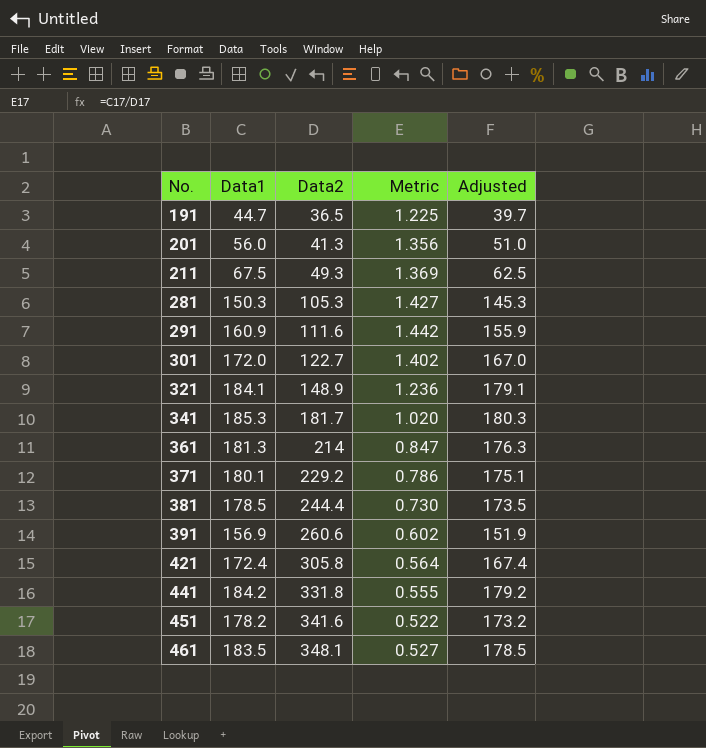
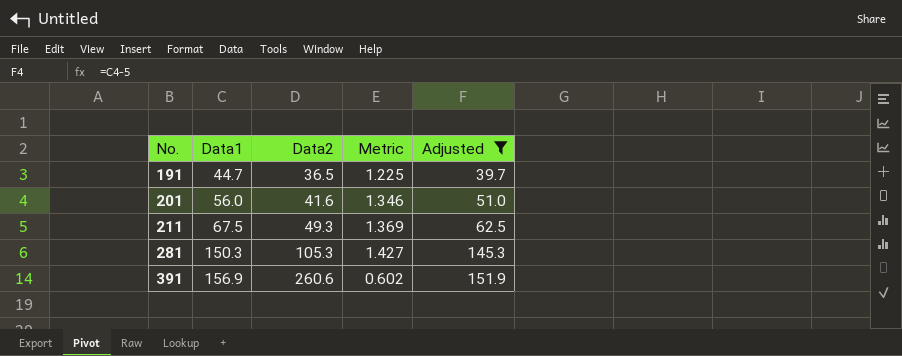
filter: none -> Adjusted <= 151.9
201 | Data2: 41.3 -> 41.6
201 | Metric: 1.356 -> 1.346

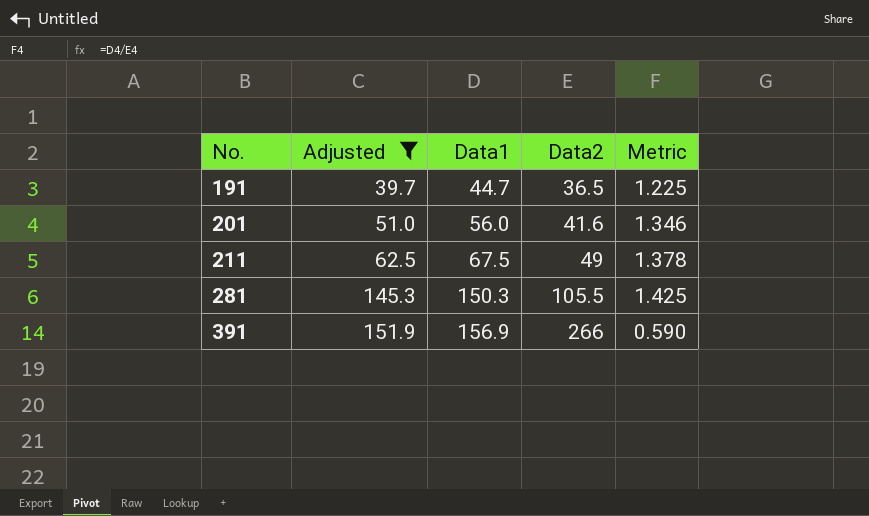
column Adjusted | position: 5 -> 2
211 | Data2: 49.3 -> 49
211 | Metric: 1.369 -> 1.378
281 | Data2: 105.3 -> 105.5
281 | Metric: 1.427 -> 1.425
391 | Data2: 260.6 -> 266
391 | Metric: 0.602 -> 0.590

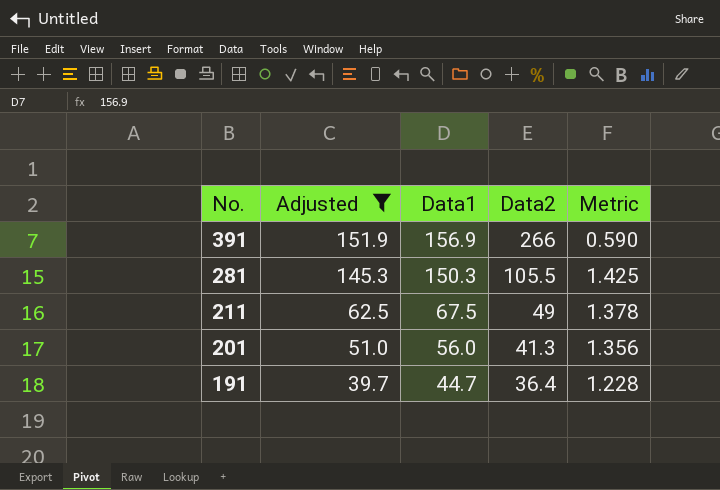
row order: No. ascending -> No. descending
201 | Data2: 41.6 -> 41.3
201 | Metric: 1.346 -> 1.356
191 | Data2: 36.5 -> 36.4
191 | Metric: 1.225 -> 1.228

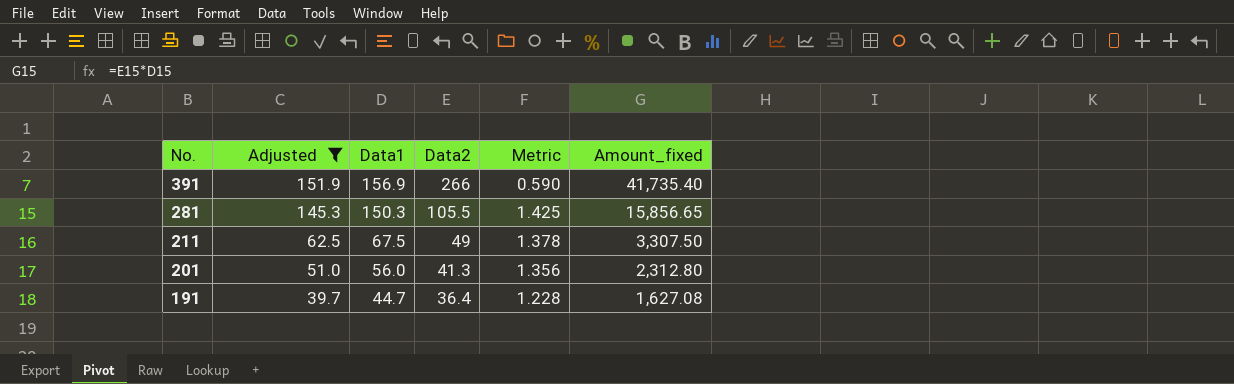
column Amount_fixed | formula: none -> [Data1] * [Data2]

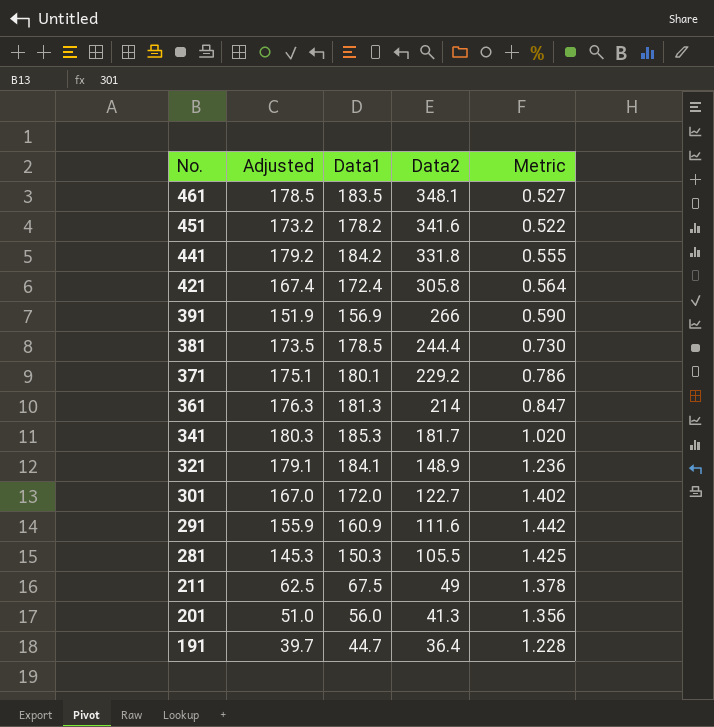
filter: Adjusted <= 151.9 -> none
column Amount_fixed | formula: [Data1] * [Data2] -> none

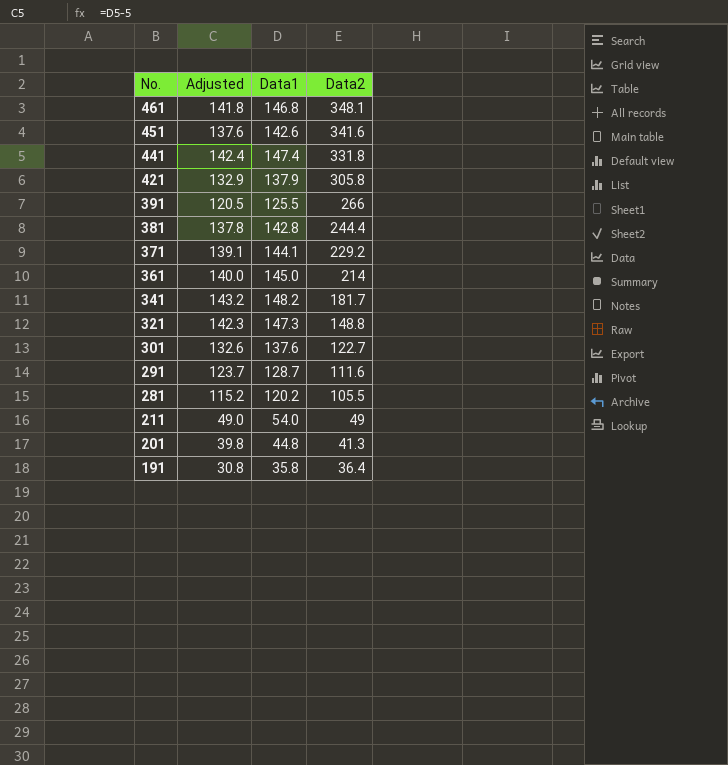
column Metric | formula: [Data1] / [Data2] -> none
461 | Adjusted: 178.5 -> 141.8
461 | Data1: 183.5 -> 146.8
451 | Adjusted: 173.2 -> 137.6
451 | Data1: 178.2 -> 142.6
441 | Adjusted: 179.2 -> 142.4
441 | Data1: 184.2 -> 147.4
421 | Adjusted: 167.4 -> 132.9
421 | Data1: 172.4 -> 137.9
391 | Adjusted: 151.9 -> 120.5
391 | Data1: 156.9 -> 125.5
381 | Adjusted: 173.5 -> 137.8
381 | Data1: 178.5 -> 142.8
371 | Adjusted: 175.1 -> 139.1
371 | Data1: 180.1 -> 144.1
361 | Adjusted: 176.3 -> 140.0
361 | Data1: 181.3 -> 145.0
341 | Adjusted: 180.3 -> 143.2
341 | Data1: 185.3 -> 148.2
321 | Adjusted: 179.1 -> 142.3
321 | Data1: 184.1 -> 147.3
321 | Data2: 148.9 -> 148.8
301 | Adjusted: 167.0 -> 132.6
301 | Data1: 172.0 -> 137.6
291 | Adjusted: 155.9 -> 123.7
291 | Data1: 160.9 -> 128.7
281 | Adjusted: 145.3 -> 115.2
281 | Data1: 150.3 -> 120.2
211 | Adjusted: 62.5 -> 49.0
211 | Data1: 67.5 -> 54.0
201 | Adjusted: 51.0 -> 39.8
201 | Data1: 56.0 -> 44.8
191 | Adjusted: 39.7 -> 30.8
191 | Data1: 44.7 -> 35.8

